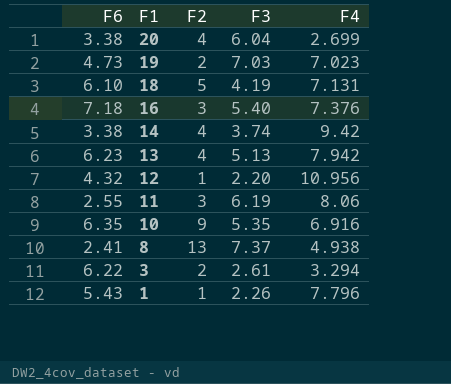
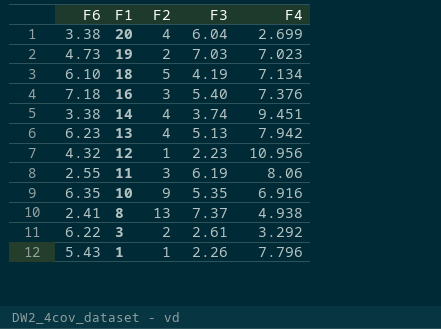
18 | F4: 7.131 -> 7.134
14 | F4: 9.42 -> 9.451
12 | F3: 2.20 -> 2.23
3 | F4: 3.294 -> 3.292

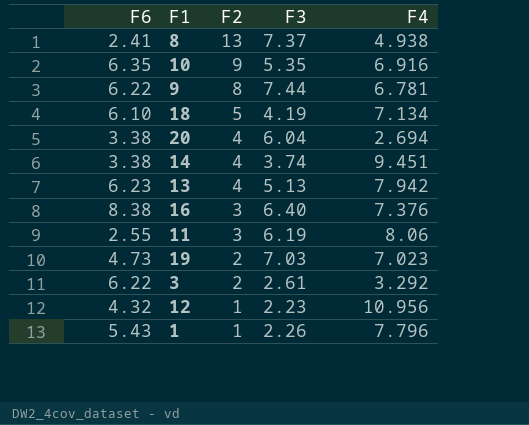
row order: F1 descending -> F2 descending
row 9: none -> 6.22 | 8 | 7.44 | 6.781
20 | F4: 2.699 -> 2.694
16 | F6: 7.18 -> 8.38
16 | F3: 5.40 -> 6.40

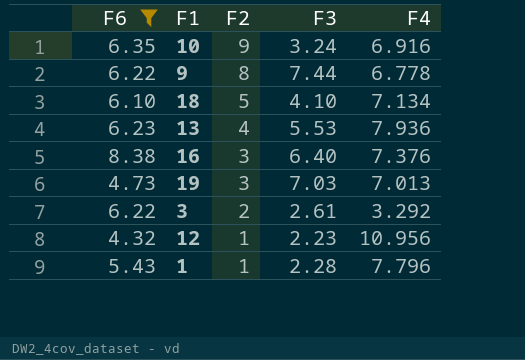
filter: none -> F6 >= 4.32
10 | F3: 5.35 -> 3.24
9 | F4: 6.781 -> 6.778
18 | F3: 4.19 -> 4.10
13 | F3: 5.13 -> 5.53
13 | F4: 7.942 -> 7.936
19 | F2: 2 -> 3
19 | F4: 7.023 -> 7.013
1 | F3: 2.26 -> 2.28

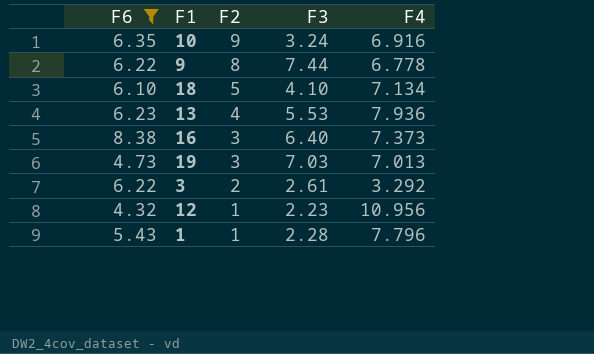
16 | F4: 7.376 -> 7.373

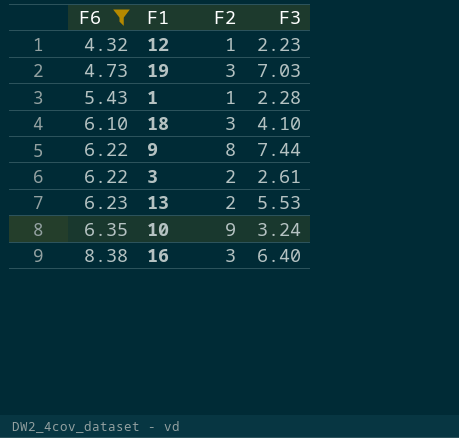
row order: F2 descending -> F6 ascending
column F4 | position: 5 -> none
18 | F2: 5 -> 3
13 | F2: 4 -> 2

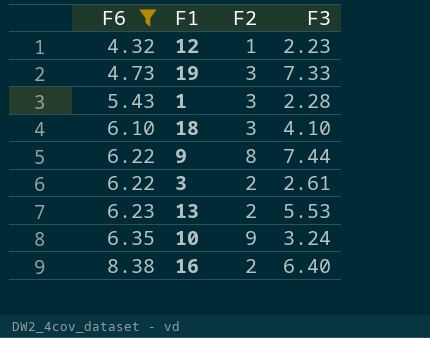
19 | F3: 7.03 -> 7.33
1 | F2: 1 -> 3
16 | F2: 3 -> 2

